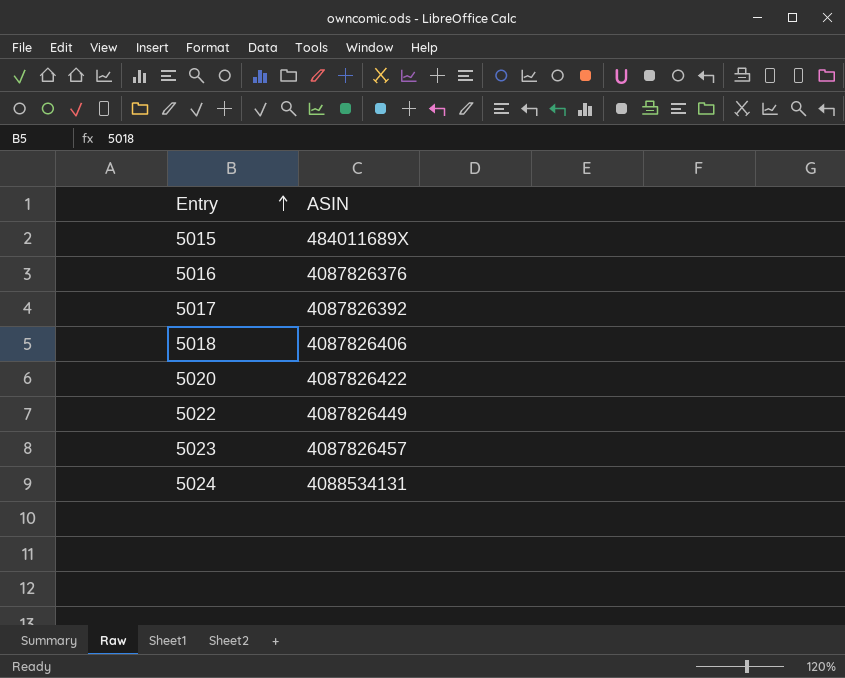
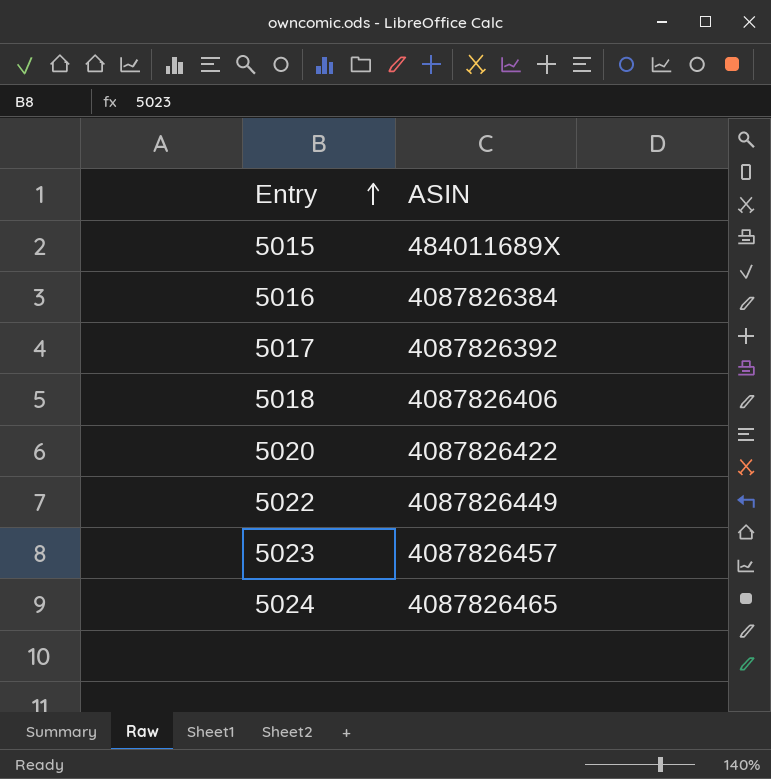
5016 | ASIN: 4087826376 -> 4087826384
5024 | ASIN: 4088534131 -> 4087826465

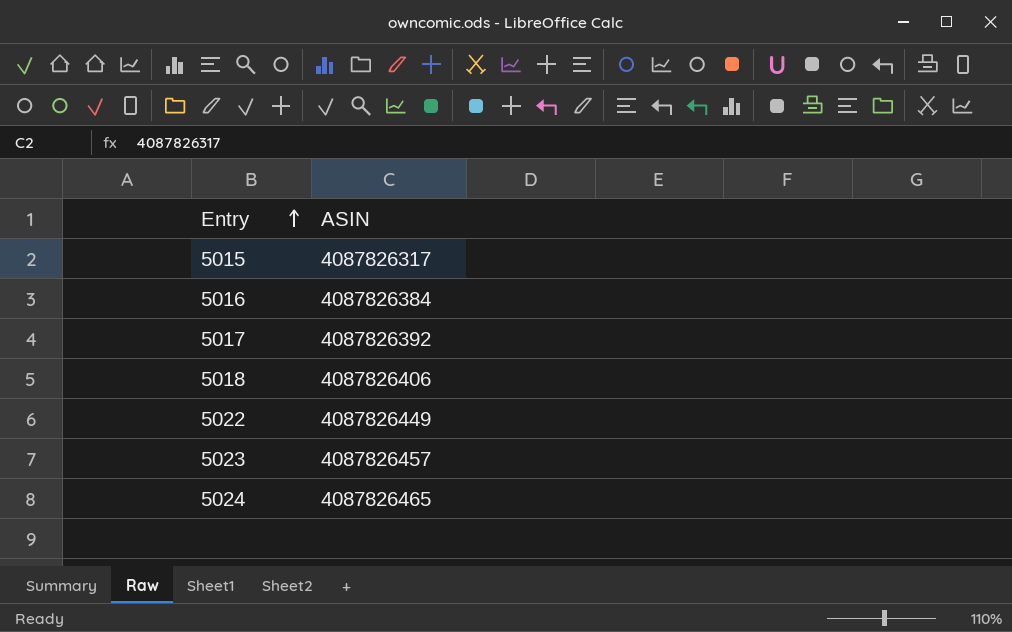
row 5020: 4087826422 -> none
5015 | ASIN: 484011689X -> 4087826317

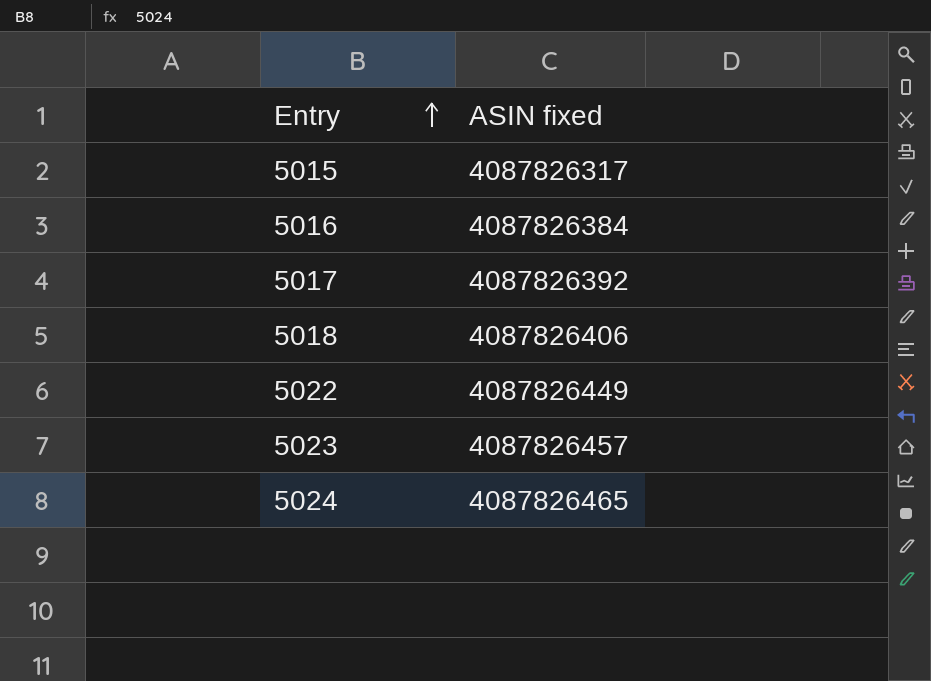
column name: ASIN -> ASIN fixed

